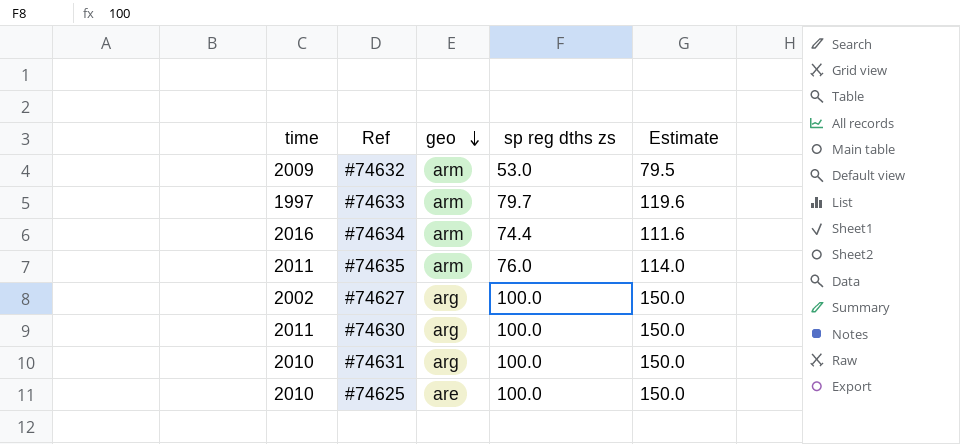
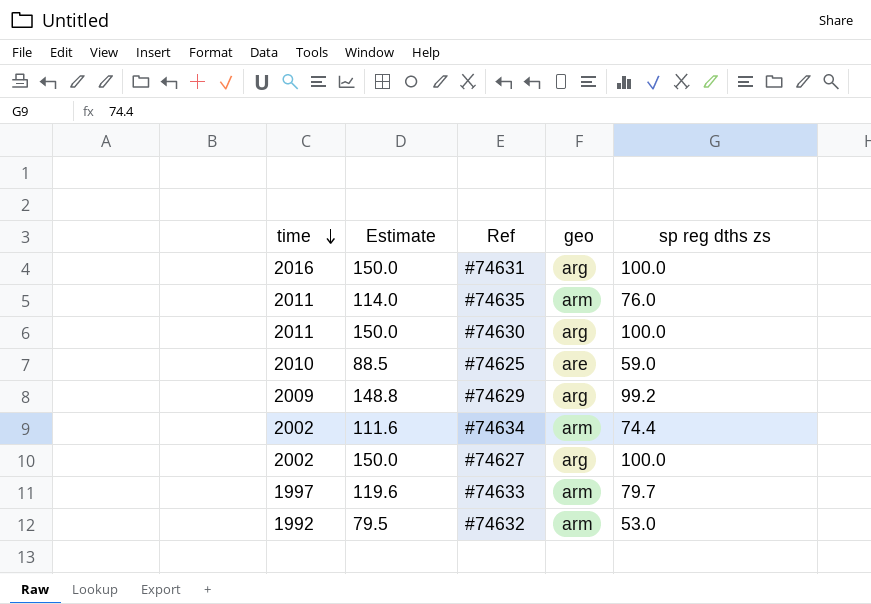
row order: geo descending -> time descending
column Estimate | position: 5 -> 2
#74631 | time: 2010 -> 2016
#74625 | Estimate: 150.0 -> 88.5
#74625 | sp reg dths zs: 100.0 -> 59.0
row #74629: none -> 2009 | 148.8 | arg | 99.2
#74634 | time: 2016 -> 2002
#74632 | time: 2009 -> 1992

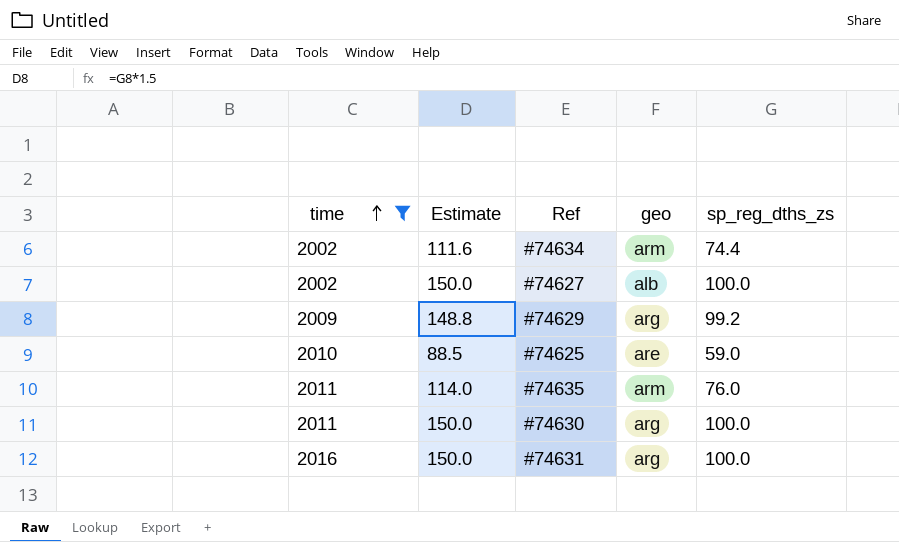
filter: none -> time >= 2002
row order: time descending -> time ascending
column name: sp reg dths zs -> sp_reg_dths_zs
#74627 | geo: arg -> alb

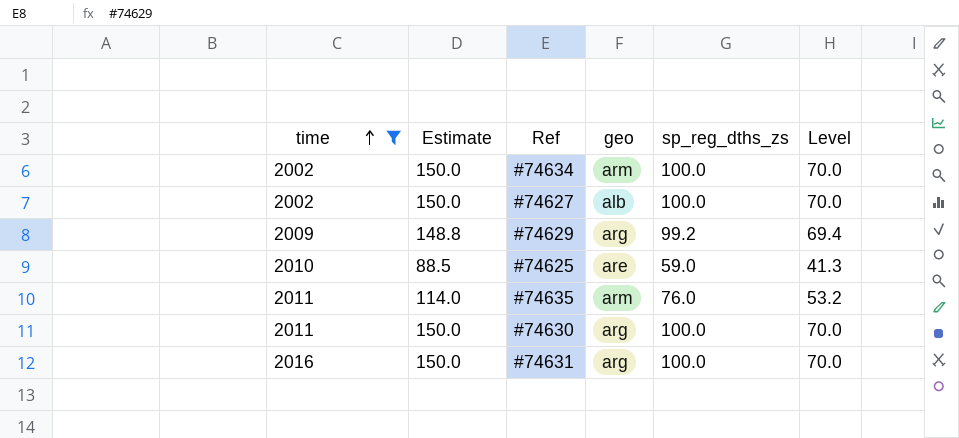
column Level | formula: none -> [sp_reg_dths_zs] * 0.7
#74634 | Estimate: 111.6 -> 150.0
#74634 | sp_reg_dths_zs: 74.4 -> 100.0

